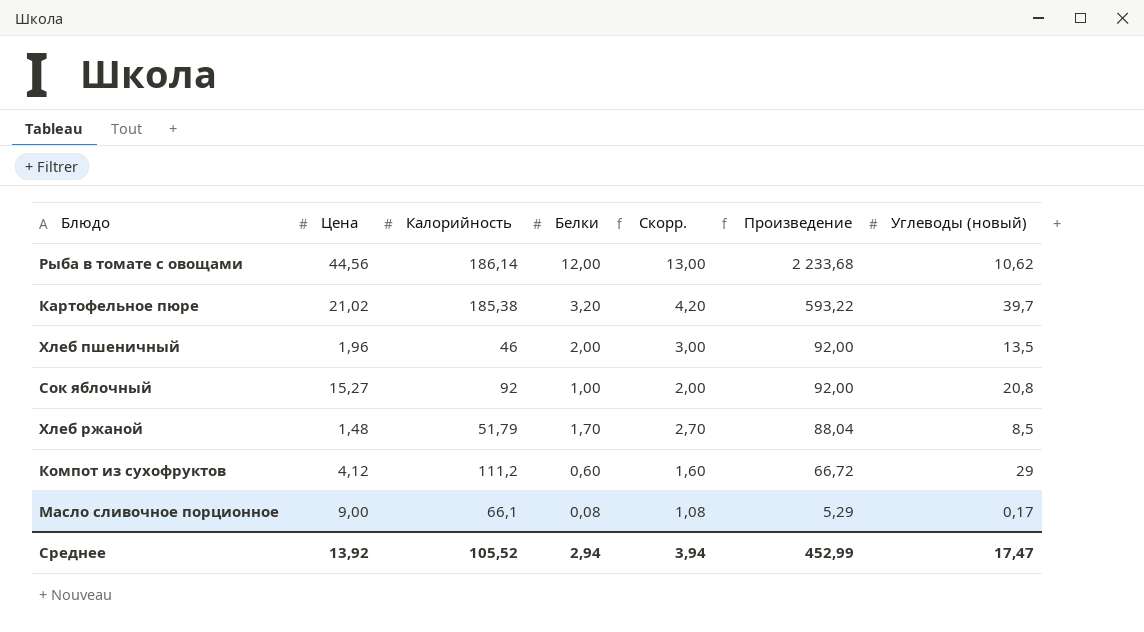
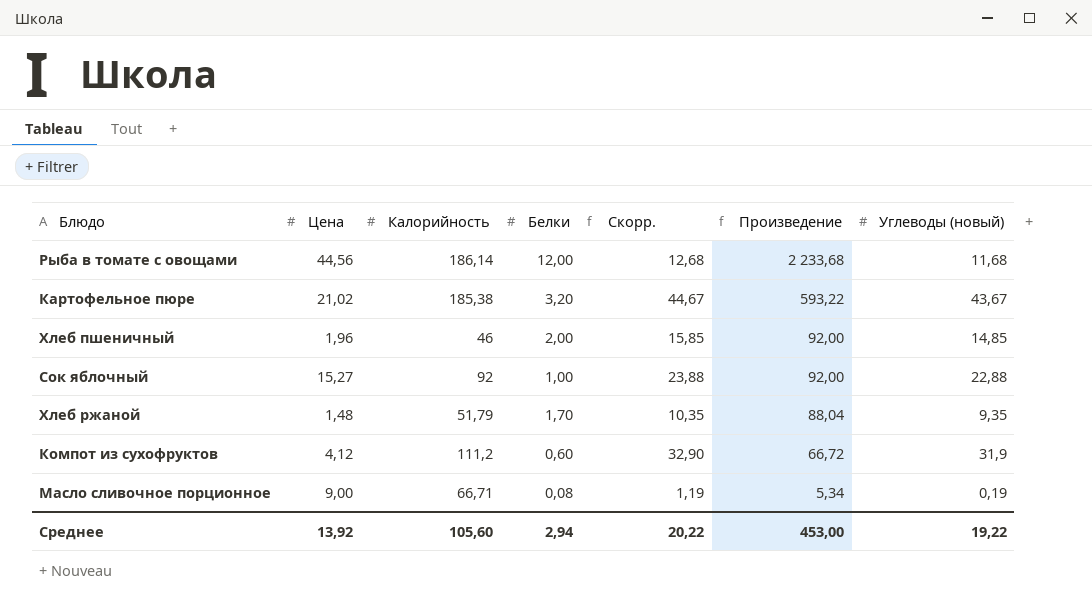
column Скорр. | formula: [Белки] + 1 -> [Углеводы (новый)] + 1
Рыба в томате с овощами | Углеводы (новый): 10,62 -> 11,68
Картофельное пюре | Углеводы (новый): 39,7 -> 43,67
Хлеб пшеничный | Углеводы (новый): 13,5 -> 14,85
Сок яблочный | Углеводы (новый): 20,8 -> 22,88
Хлеб ржаной | Углеводы (новый): 8,5 -> 9,35
Компот из сухофруктов | Углеводы (новый): 29 -> 31,9
Масло сливочное порционное | Калорийность: 66,1 -> 66,71
Масло сливочное порционное | Произведение: 5,29 -> 5,34
Масло сливочное порционное | Углеводы (новый): 0,17 -> 0,19
Среднее | Калорийность: 105,52 -> 105,60
Среднее | Скорр.: 3,94 -> 20,22
Среднее | Произведение: 452,99 -> 453,00
Среднее | Углеводы (новый): 17,47 -> 19,22

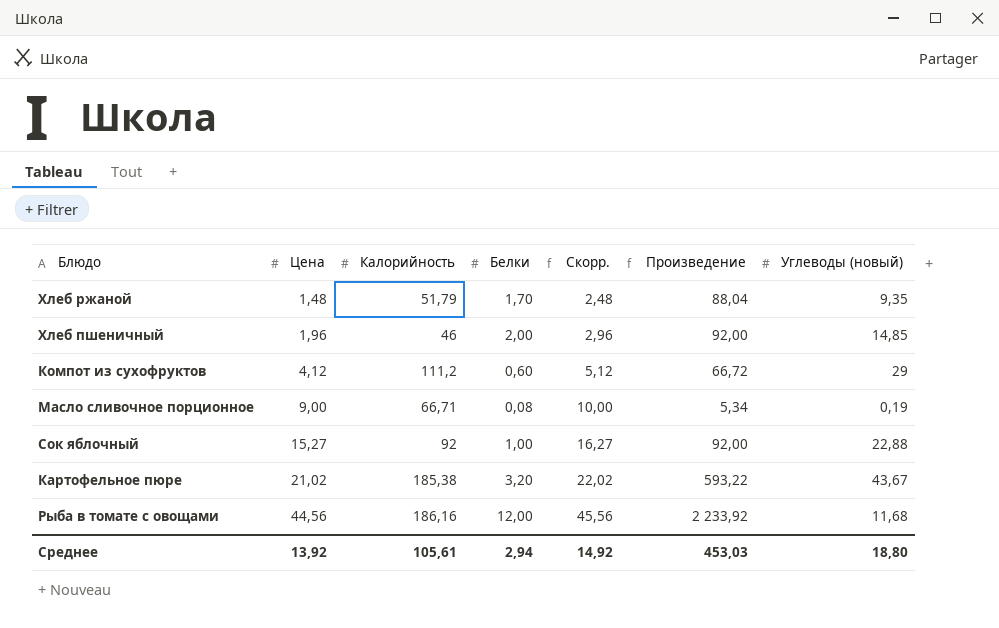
row order: Произведение descending -> Цена ascending
column Скорр. | formula: [Углеводы (новый)] + 1 -> [Цена] + 1
Компот из сухофруктов | Углеводы (новый): 31,9 -> 29
Рыба в томате с овощами | Калорийность: 186,14 -> 186,16
Рыба в томате с овощами | Произведение: 2 233,68 -> 2 233,92
Среднее | Калорийность: 105,60 -> 105,61
Среднее | Скорр.: 20,22 -> 14,92
Среднее | Произведение: 453,00 -> 453,03
Среднее | Углеводы (новый): 19,22 -> 18,80

